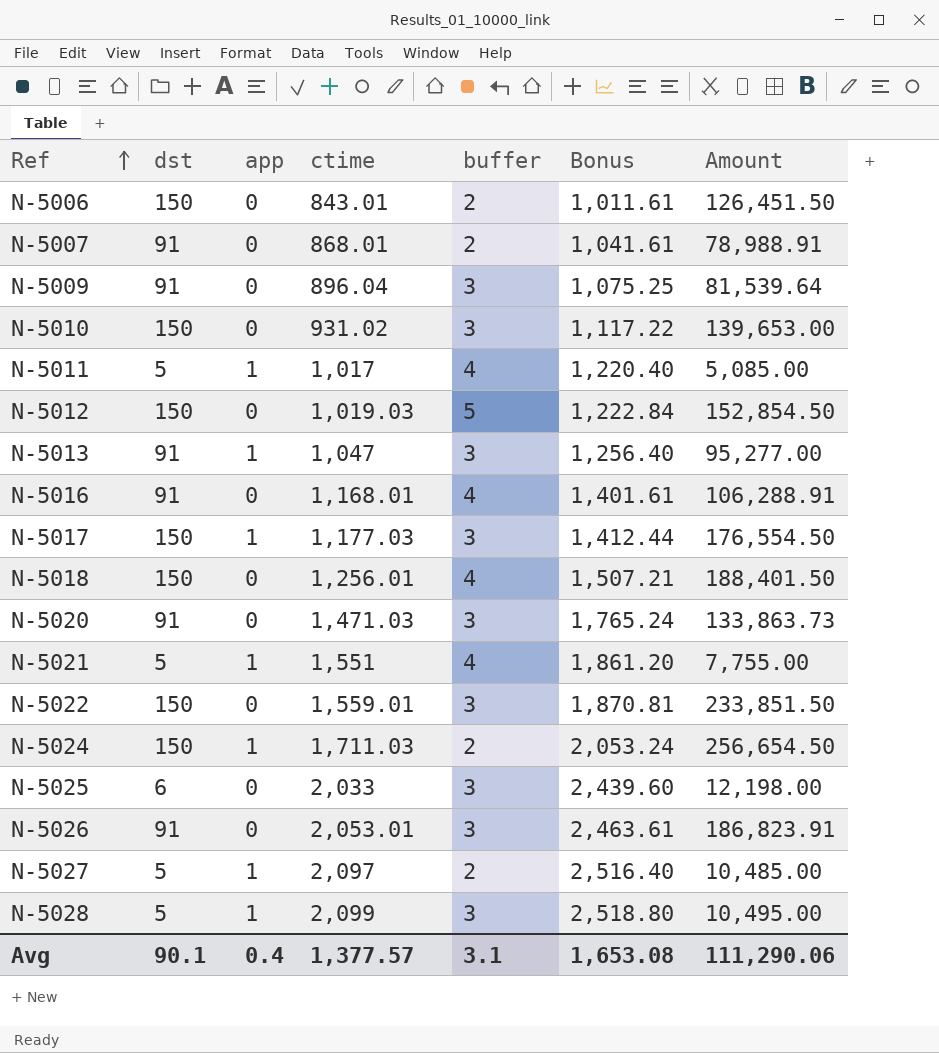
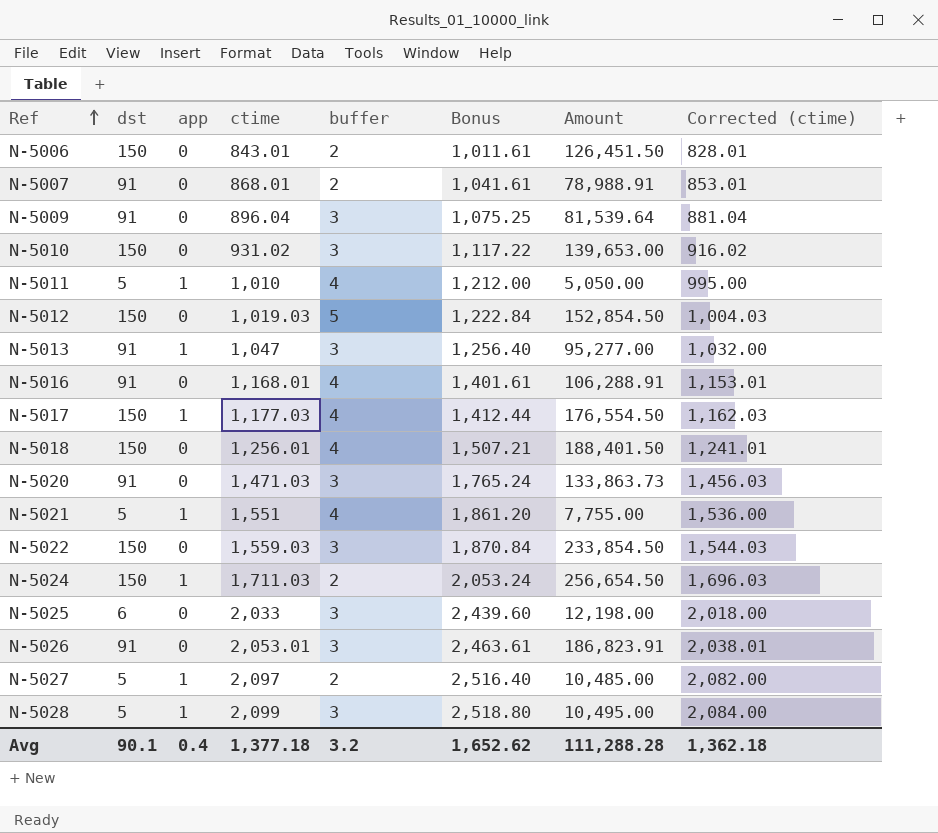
column Corrected (ctime) | formula: none -> [ctime] - 15
N-5011 | ctime: 1,017 -> 1,010
N-5011 | Bonus: 1,220.40 -> 1,212.00
N-5011 | Amount: 5,085.00 -> 5,050.00
N-5017 | buffer: 3 -> 4
N-5022 | ctime: 1,559.01 -> 1,559.03
N-5022 | Bonus: 1,870.81 -> 1,870.84
N-5022 | Amount: 233,851.50 -> 233,854.50
Avg | ctime: 1,377.57 -> 1,377.18
Avg | buffer: 3.1 -> 3.2
Avg | Bonus: 1,653.08 -> 1,652.62
Avg | Amount: 111,290.06 -> 111,288.28

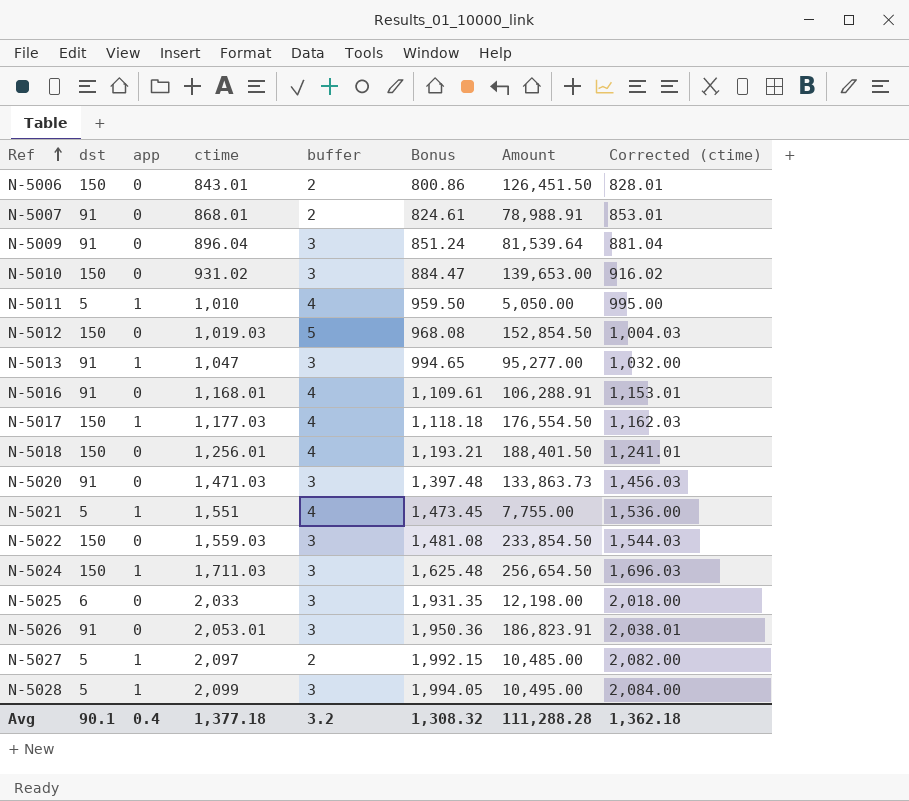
column Bonus | formula: [ctime] * 1.2 -> [ctime] * 0.95
N-5024 | buffer: 2 -> 3
Avg | Bonus: 1,652.62 -> 1,308.32

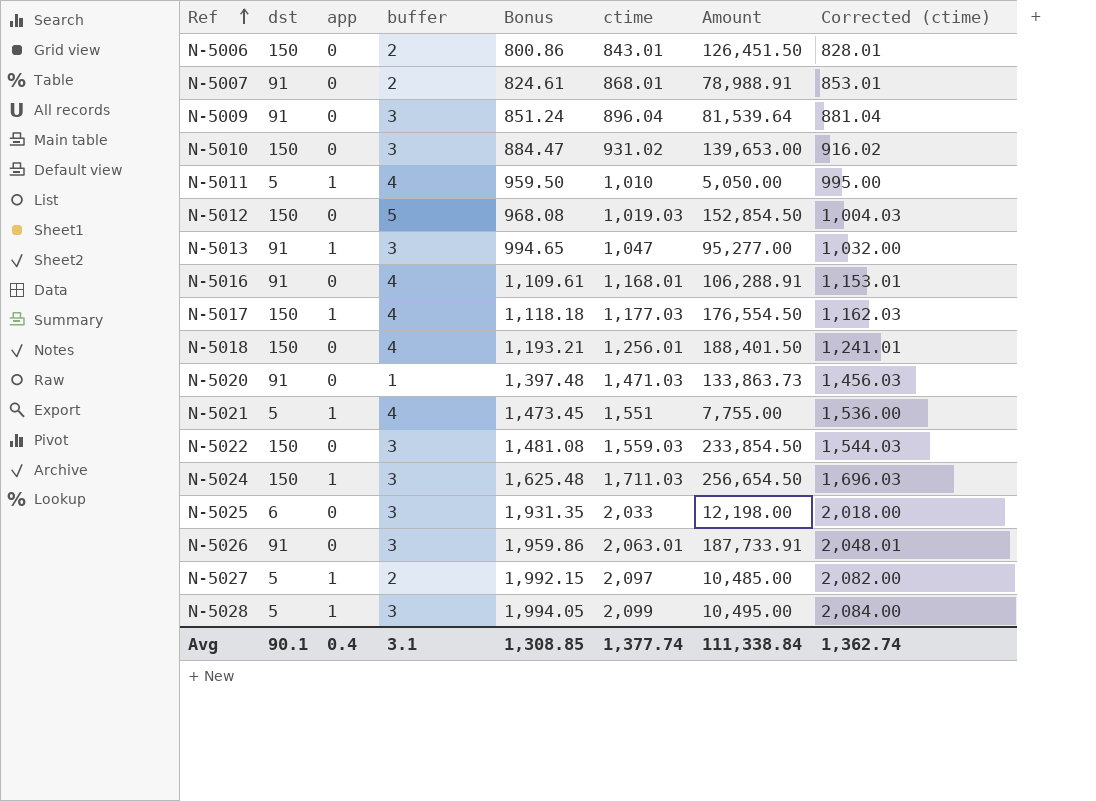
column ctime | position: 4 -> 6
N-5020 | buffer: 3 -> 1
N-5026 | Bonus: 1,950.36 -> 1,959.86
N-5026 | ctime: 2,053.01 -> 2,063.01
N-5026 | Amount: 186,823.91 -> 187,733.91
N-5026 | Corrected (ctime): 2,038.01 -> 2,048.01
Avg | buffer: 3.2 -> 3.1
Avg | Bonus: 1,308.32 -> 1,308.85
Avg | ctime: 1,377.18 -> 1,377.74
Avg | Amount: 111,288.28 -> 111,338.84
Avg | Corrected (ctime): 1,362.18 -> 1,362.74

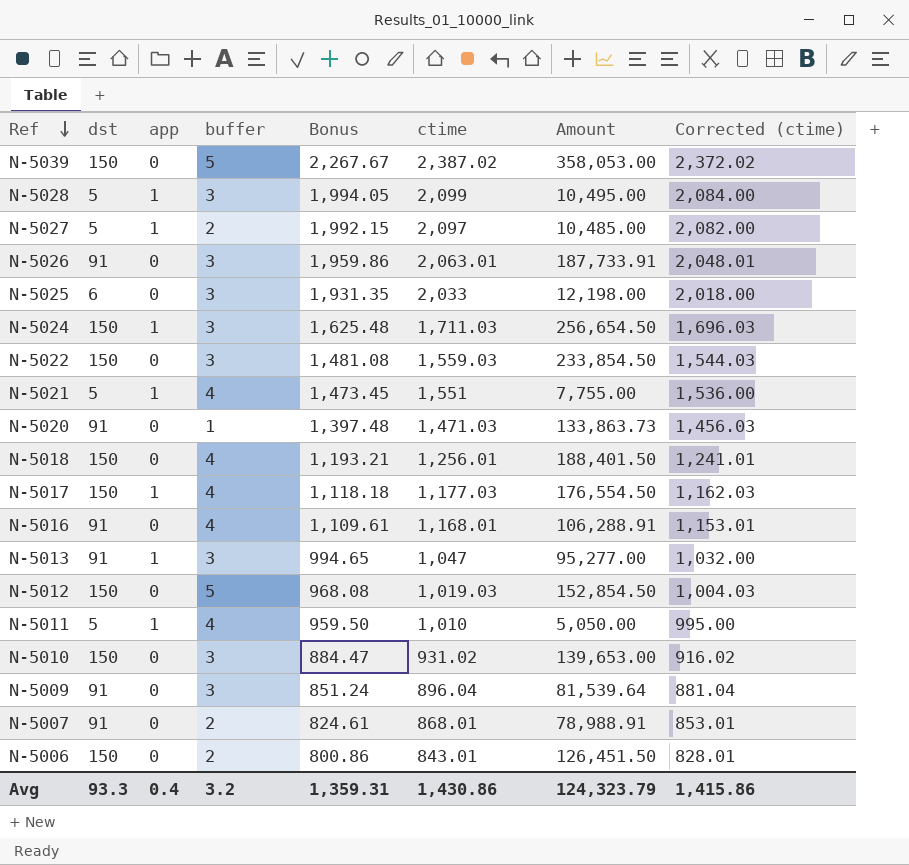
row order: Ref ascending -> Ref descending
row N-5039: none -> 150 | 0 | 5 | 2,267.67 | 2,387.02 | 358,053.00 | 2,372.02
Avg | dst: 90.1 -> 93.3
Avg | buffer: 3.1 -> 3.2
Avg | Bonus: 1,308.85 -> 1,359.31
Avg | ctime: 1,377.74 -> 1,430.86
Avg | Amount: 111,338.84 -> 124,323.79
Avg | Corrected (ctime): 1,362.74 -> 1,415.86

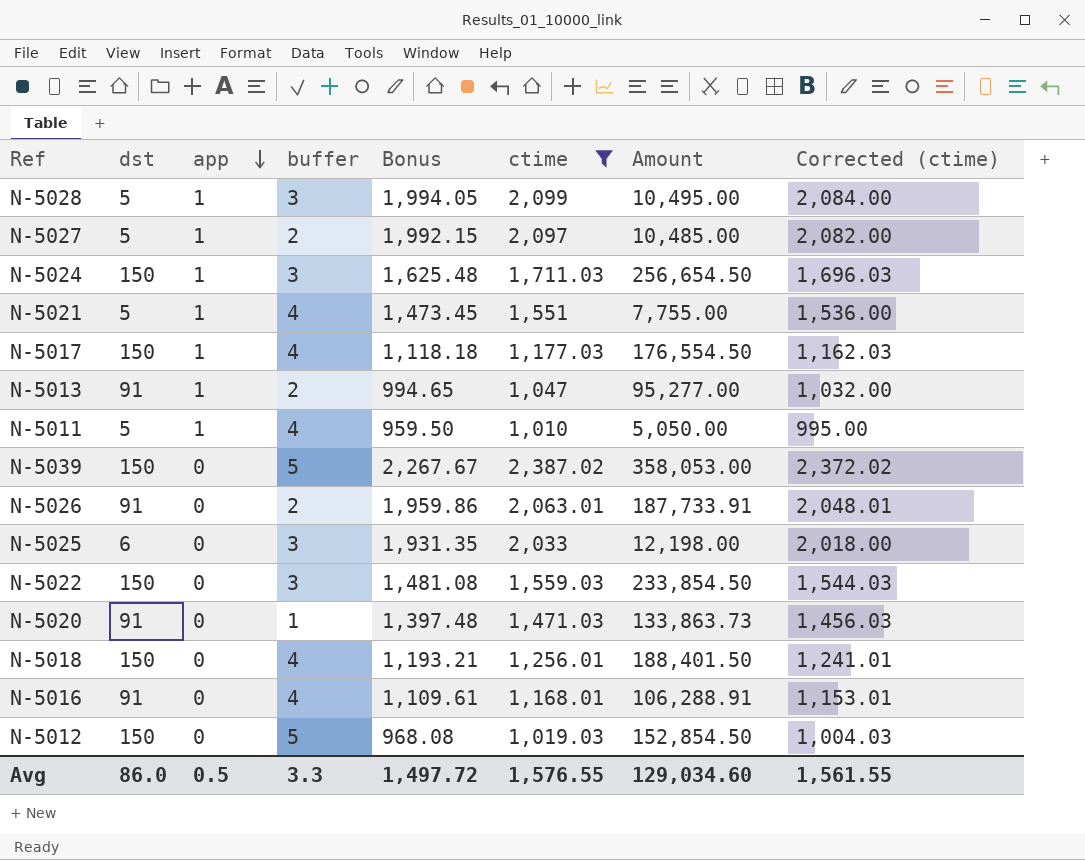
filter: none -> ctime >= 1,010
row order: Ref descending -> app descending
N-5013 | buffer: 3 -> 2
N-5026 | buffer: 3 -> 2
Avg | dst: 93.3 -> 86.0
Avg | app: 0.4 -> 0.5
Avg | buffer: 3.2 -> 3.3
Avg | Bonus: 1,359.31 -> 1,497.72
Avg | ctime: 1,430.86 -> 1,576.55
Avg | Amount: 124,323.79 -> 129,034.60
Avg | Corrected (ctime): 1,415.86 -> 1,561.55

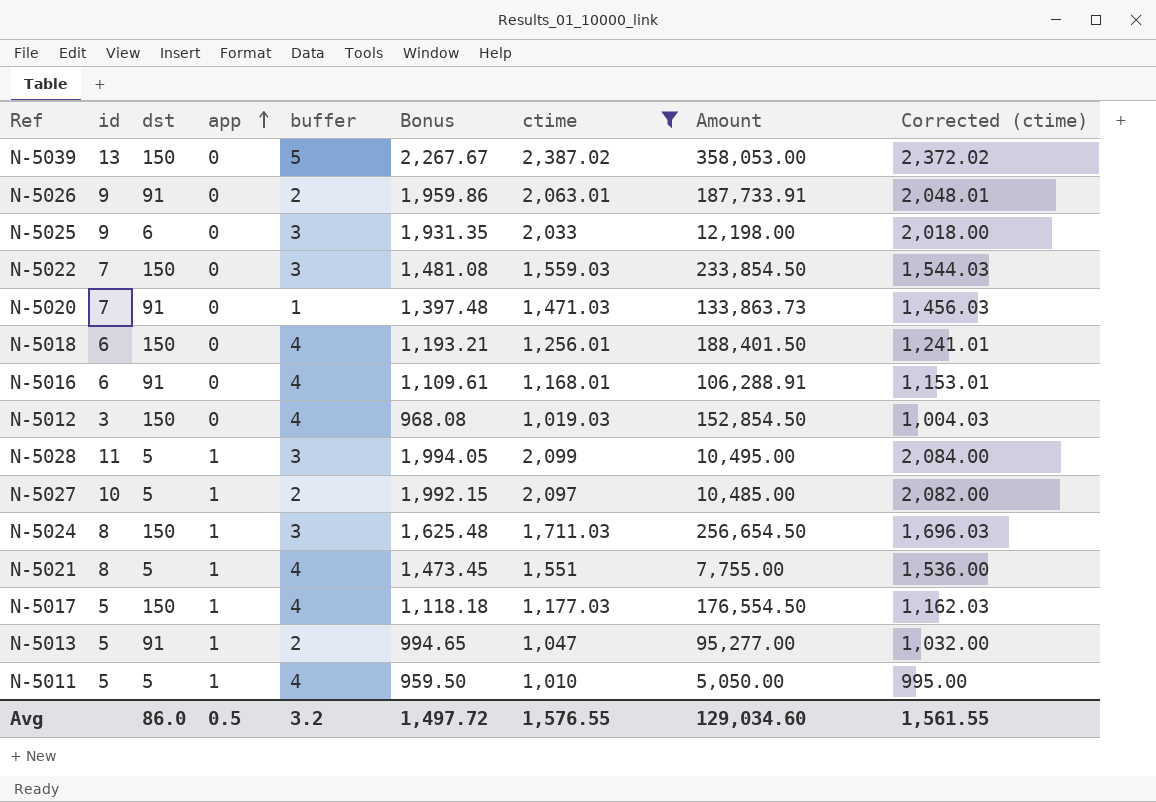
row order: app descending -> app ascending
column id | position: none -> 2
N-5012 | buffer: 5 -> 4
Avg | buffer: 3.3 -> 3.2

